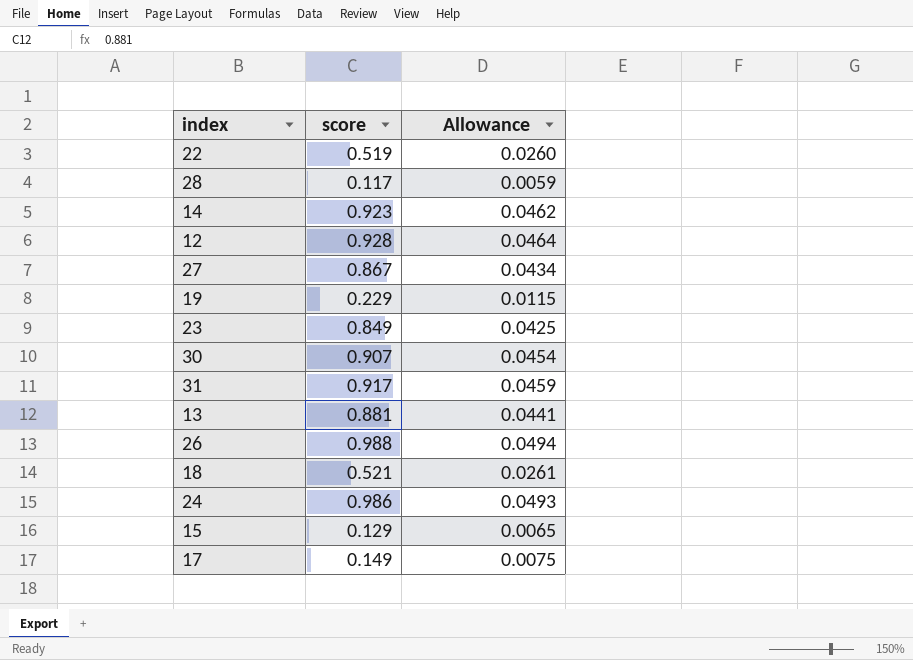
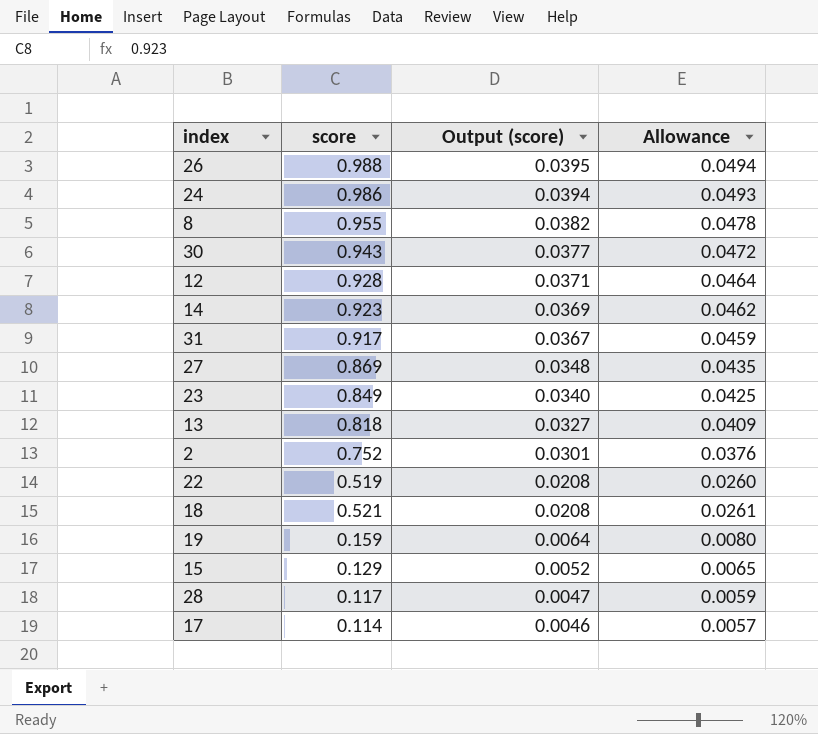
row order: none -> Output (score) descending
column Output (score) | formula: none -> [score] * 0.04
row 8: none -> 0.955 | 0.0382 | 0.0478
30 | score: 0.907 -> 0.943
30 | Allowance: 0.0454 -> 0.0472
27 | score: 0.867 -> 0.869
27 | Allowance: 0.0434 -> 0.0435
13 | score: 0.881 -> 0.818
13 | Allowance: 0.0441 -> 0.0409
row 2: none -> 0.752 | 0.0301 | 0.0376
19 | score: 0.229 -> 0.159
19 | Allowance: 0.0115 -> 0.0080
17 | score: 0.149 -> 0.114
17 | Allowance: 0.0075 -> 0.0057

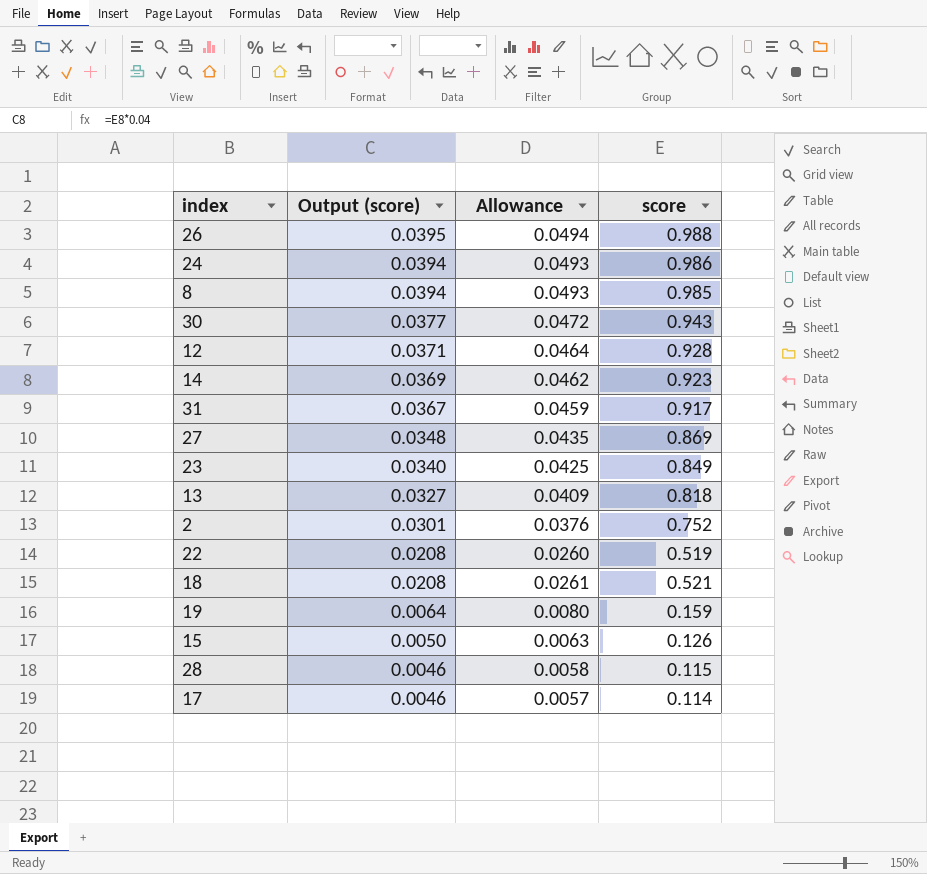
column score | position: 2 -> 4
8 | Output (score): 0.0382 -> 0.0394
8 | Allowance: 0.0478 -> 0.0493
8 | score: 0.955 -> 0.985
15 | Output (score): 0.0052 -> 0.0050
15 | Allowance: 0.0065 -> 0.0063
15 | score: 0.129 -> 0.126
28 | Output (score): 0.0047 -> 0.0046
28 | Allowance: 0.0059 -> 0.0058
28 | score: 0.117 -> 0.115

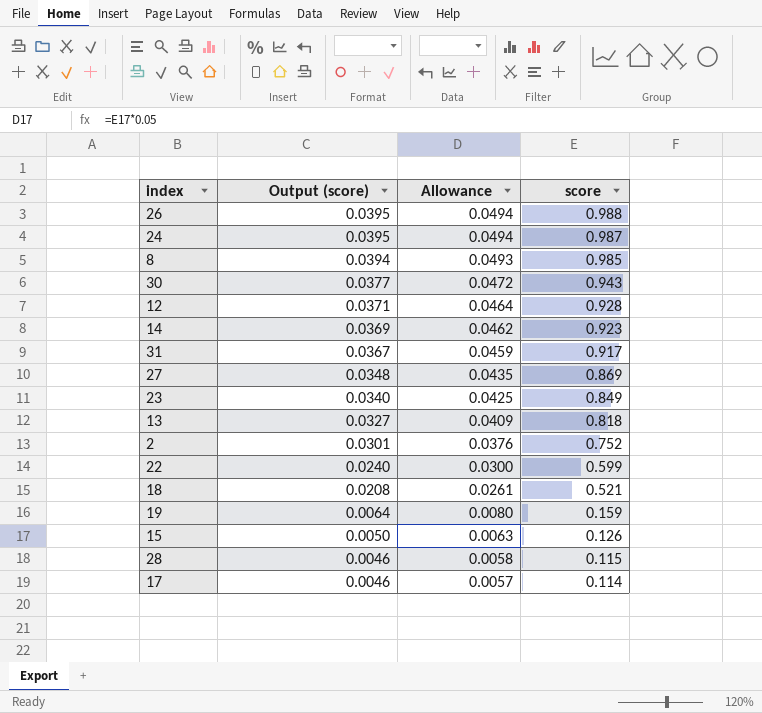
24 | Output (score): 0.0394 -> 0.0395
24 | Allowance: 0.0493 -> 0.0494
24 | score: 0.986 -> 0.987
22 | Output (score): 0.0208 -> 0.0240
22 | Allowance: 0.0260 -> 0.0300
22 | score: 0.519 -> 0.599

